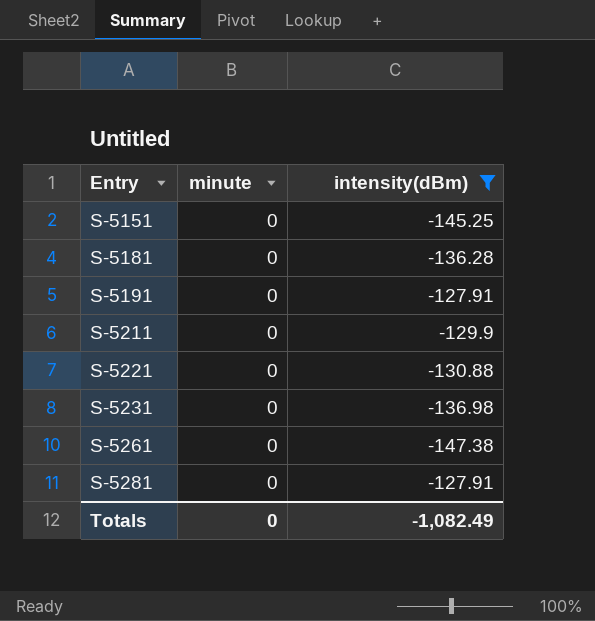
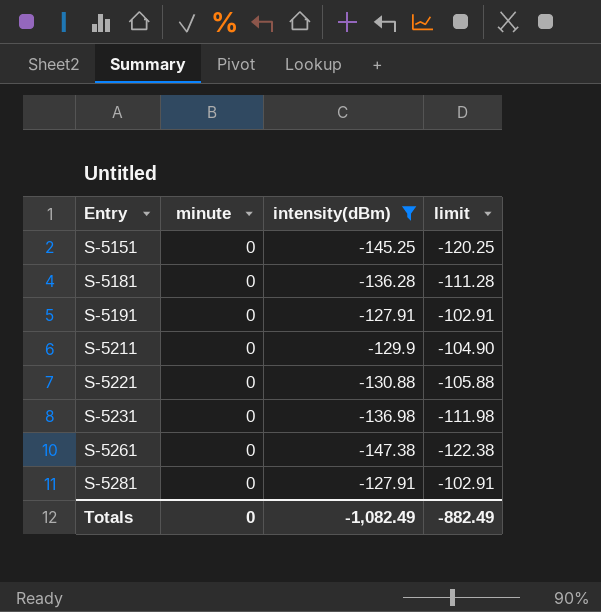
column limit | formula: none -> [intensity(dBm)] + 25

